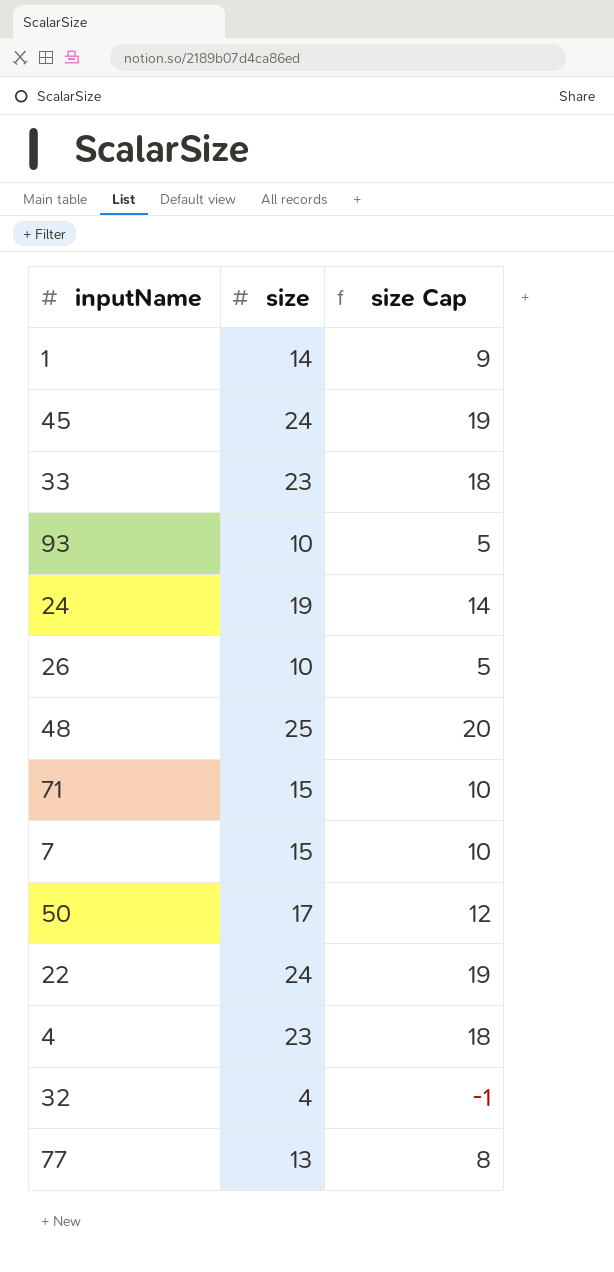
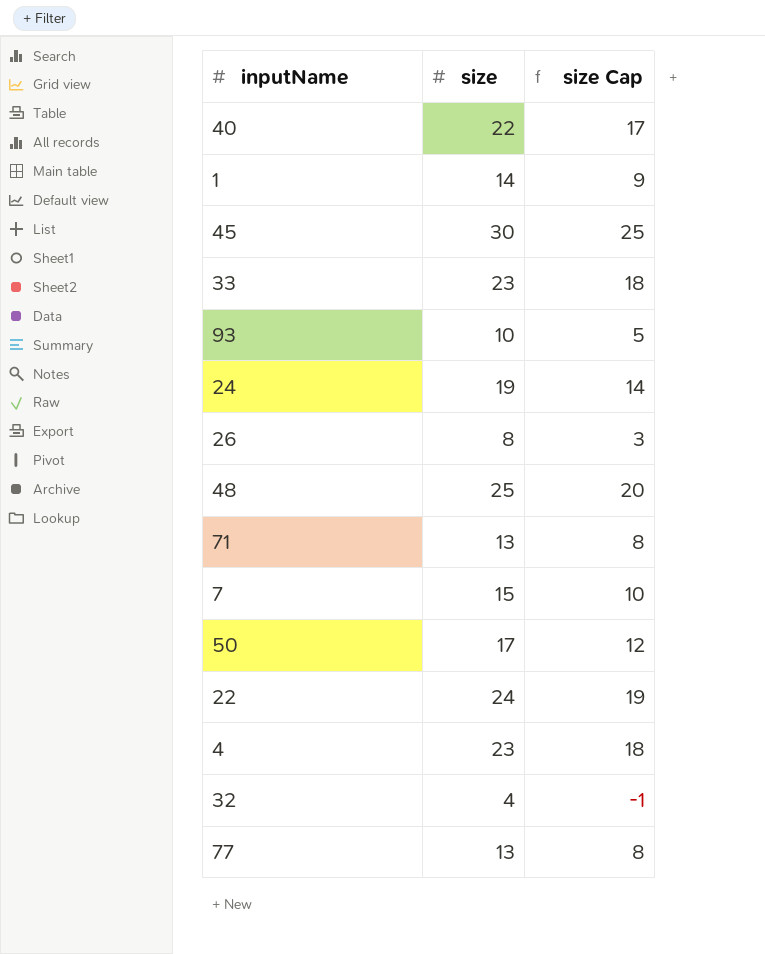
row 40: none -> 22 | 17
45 | size: 24 -> 30
45 | size Cap: 19 -> 25
26 | size: 10 -> 8
26 | size Cap: 5 -> 3
71 | size: 15 -> 13
71 | size Cap: 10 -> 8

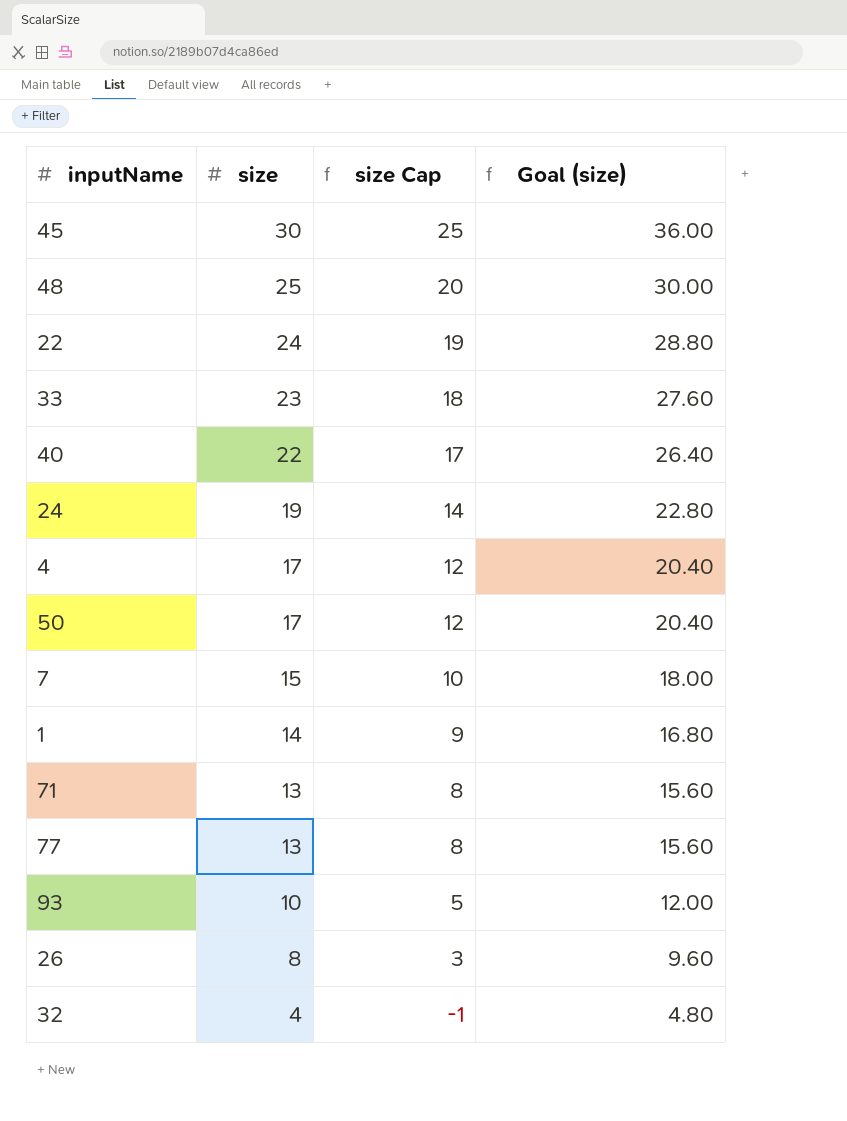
row order: none -> size descending
column Goal (size) | formula: none -> [size] * 1.2
4 | size: 23 -> 17
4 | size Cap: 18 -> 12

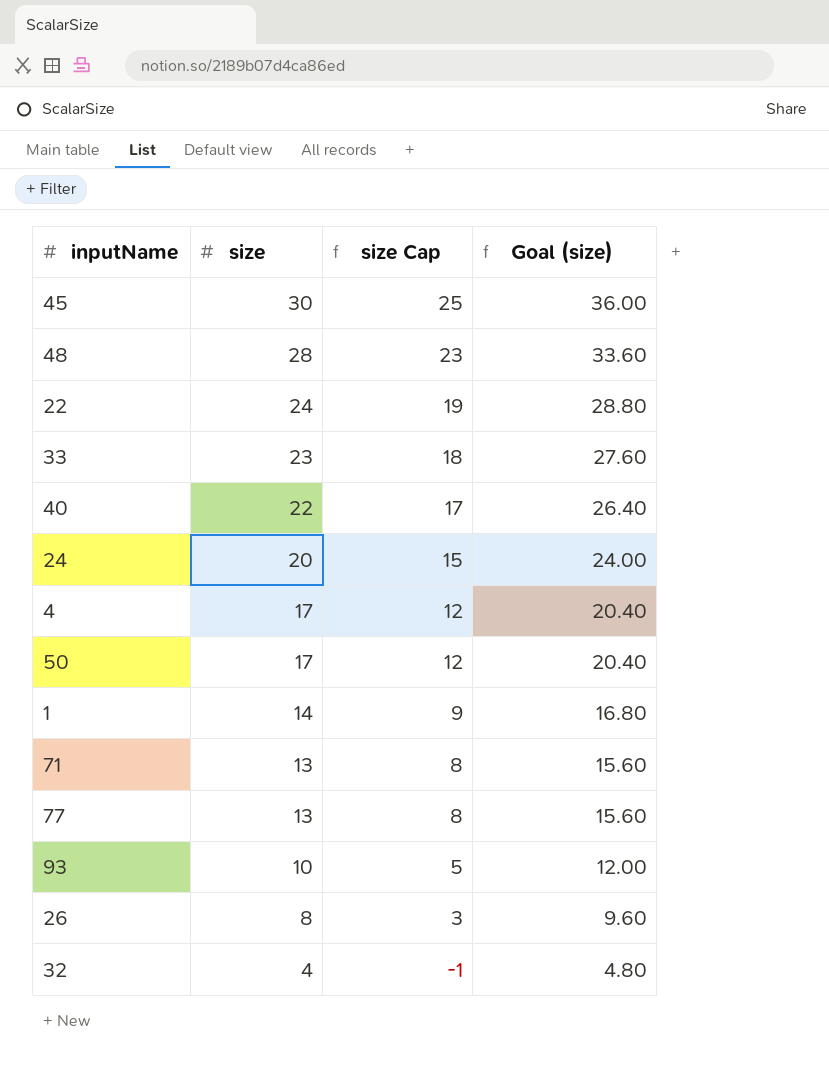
row 7: 15 | 10 | 18.00 -> none
48 | size: 25 -> 28
48 | size Cap: 20 -> 23
48 | Goal (size): 30.00 -> 33.60
24 | size: 19 -> 20
24 | size Cap: 14 -> 15
24 | Goal (size): 22.80 -> 24.00

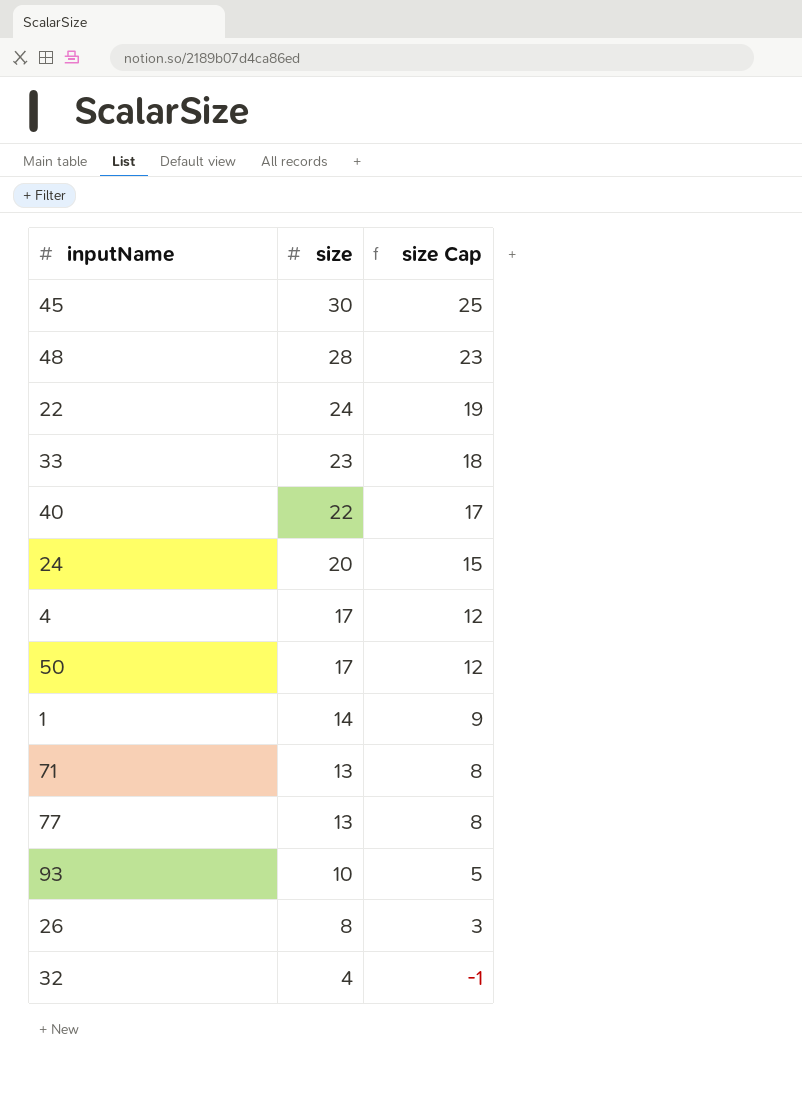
column Goal (size) | formula: [size] * 1.2 -> none

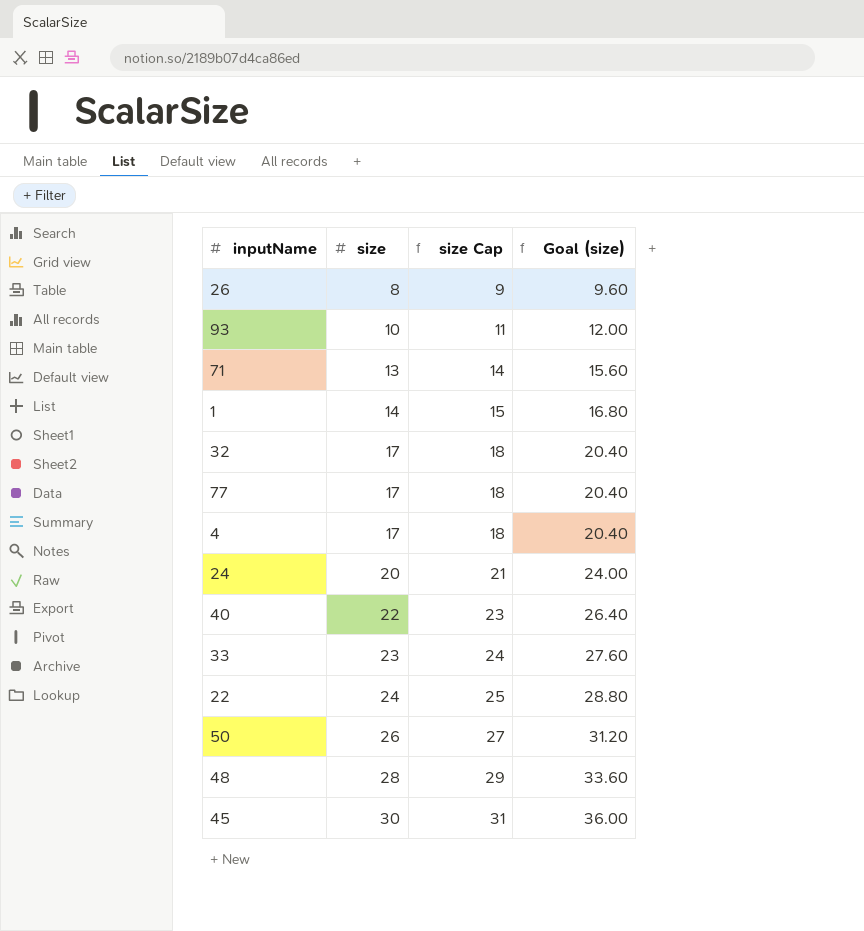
row order: size descending -> size ascending
column size Cap | formula: [size] - 5 -> [size] + 1
column Goal (size) | formula: none -> [size] * 1.2
32 | size: 4 -> 17
77 | size: 13 -> 17
50 | size: 17 -> 26

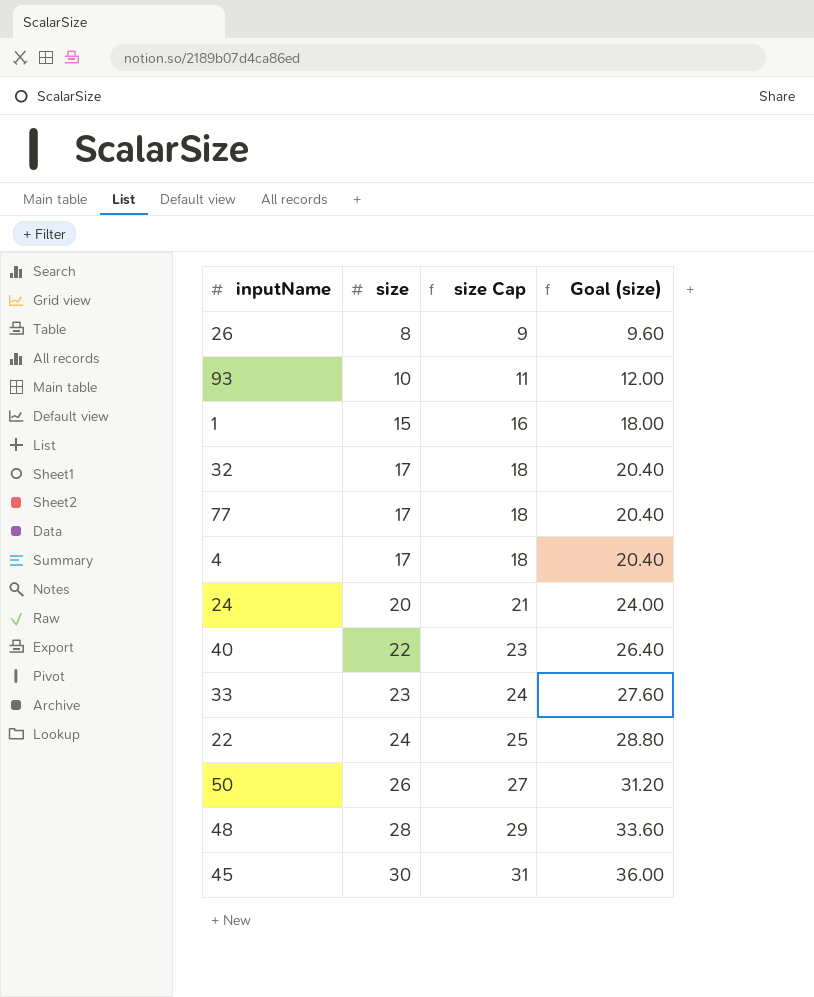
row 71: 13 | 14 | 15.60 -> none
1 | size: 14 -> 15
1 | size Cap: 15 -> 16
1 | Goal (size): 16.80 -> 18.00

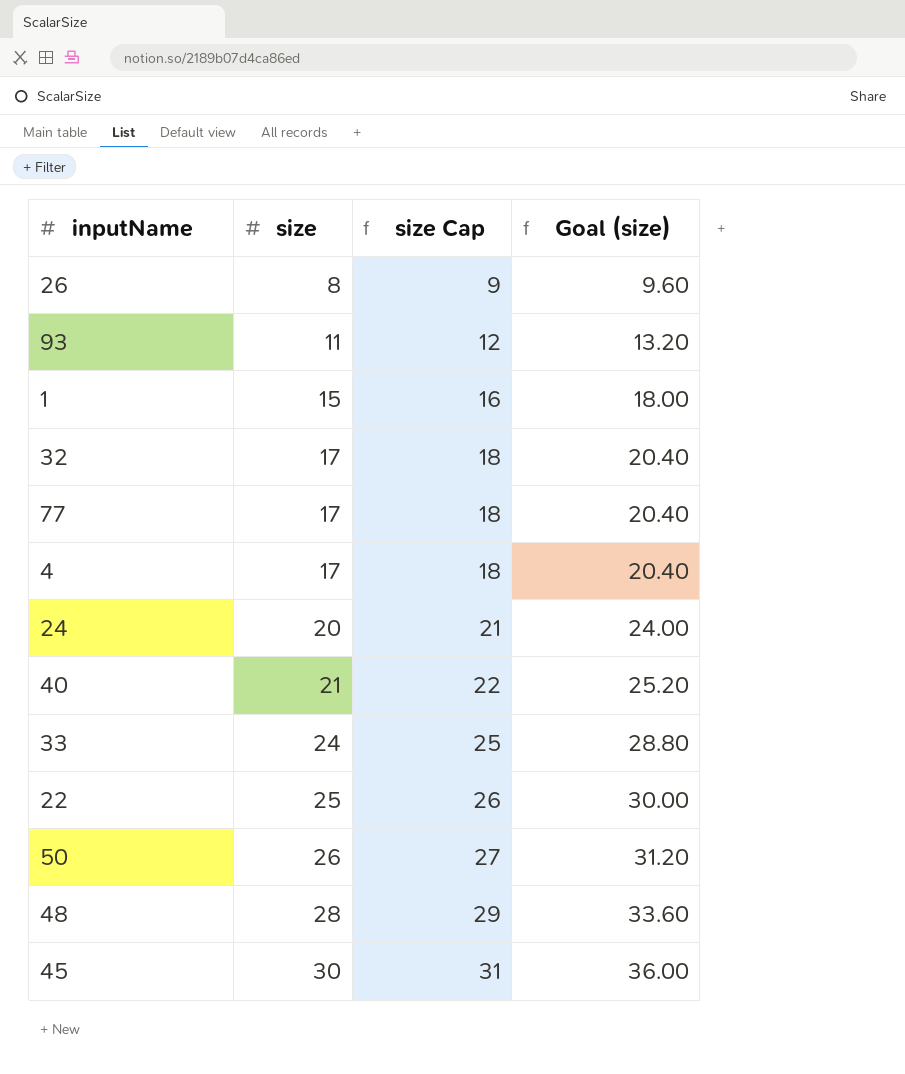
93 | size: 10 -> 11
93 | size Cap: 11 -> 12
93 | Goal (size): 12.00 -> 13.20
40 | size: 22 -> 21
40 | size Cap: 23 -> 22
40 | Goal (size): 26.40 -> 25.20
33 | size: 23 -> 24
33 | size Cap: 24 -> 25
33 | Goal (size): 27.60 -> 28.80
22 | size: 24 -> 25
22 | size Cap: 25 -> 26
22 | Goal (size): 28.80 -> 30.00

